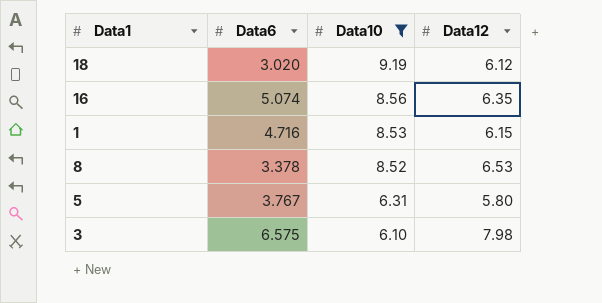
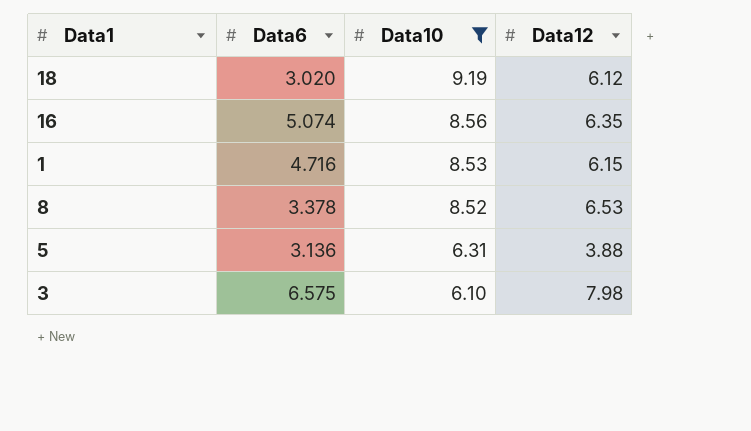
5 | Data6: 3.767 -> 3.136
5 | Data12: 5.80 -> 3.88

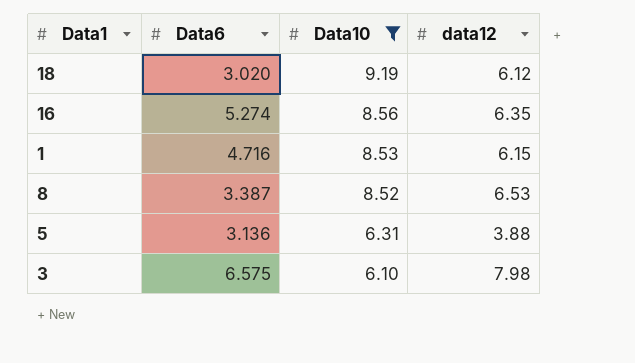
column name: Data12 -> data12
16 | Data6: 5.074 -> 5.274
8 | Data6: 3.378 -> 3.387

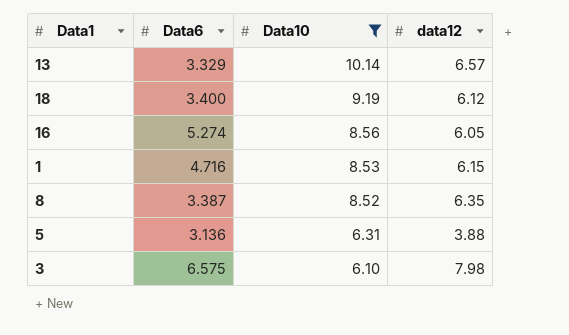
row 13: none -> 3.329 | 10.14 | 6.57
18 | Data6: 3.020 -> 3.400
16 | data12: 6.35 -> 6.05
8 | data12: 6.53 -> 6.35

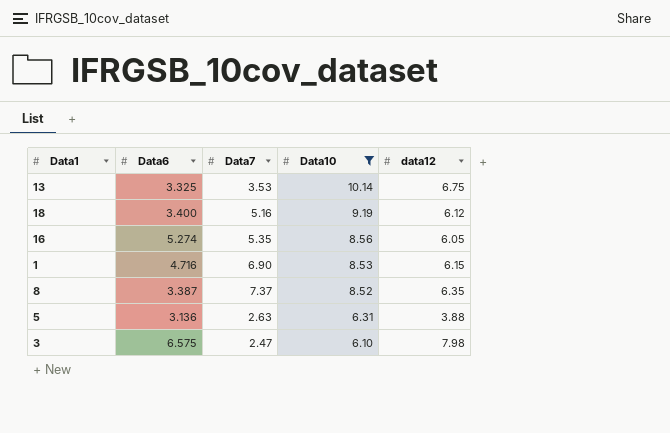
column Data7 | position: none -> 3
13 | Data6: 3.329 -> 3.325
13 | data12: 6.57 -> 6.75

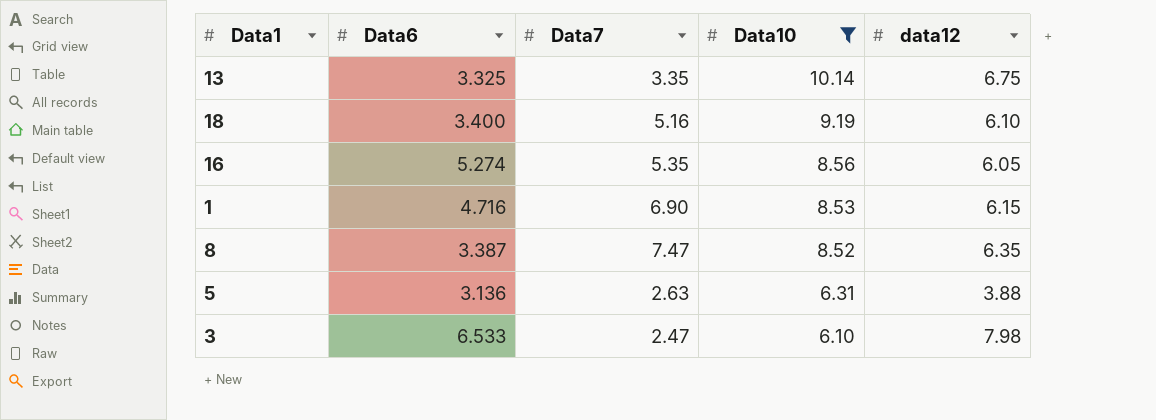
13 | Data7: 3.53 -> 3.35
18 | data12: 6.12 -> 6.10
8 | Data7: 7.37 -> 7.47
3 | Data6: 6.575 -> 6.533

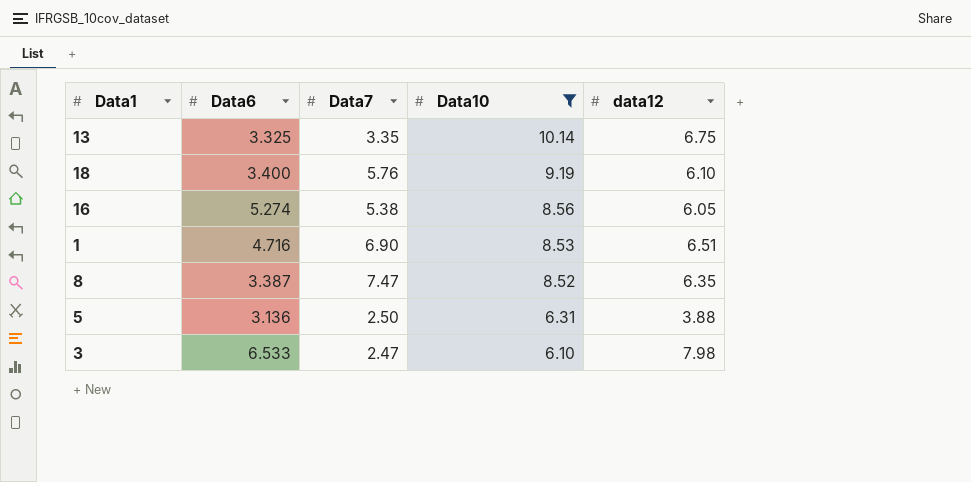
18 | Data7: 5.16 -> 5.76
16 | Data7: 5.35 -> 5.38
1 | data12: 6.15 -> 6.51
5 | Data7: 2.63 -> 2.50

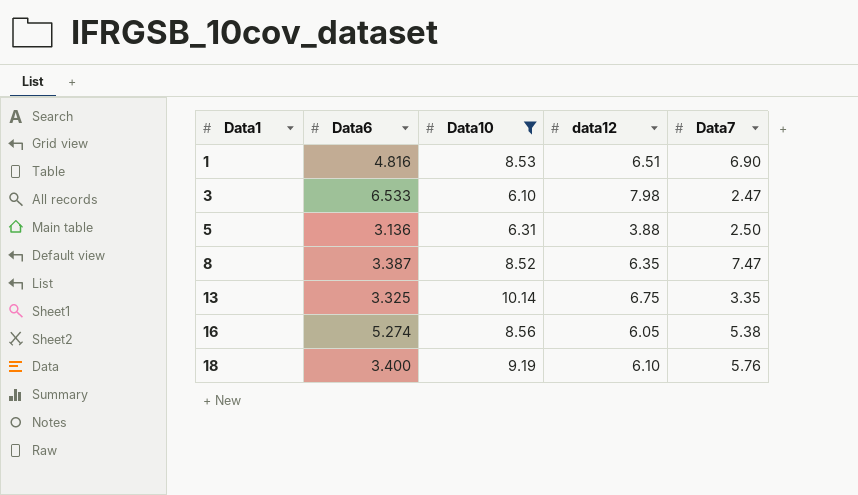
row order: Data10 descending -> Data1 ascending
column Data7 | position: 3 -> 5
1 | Data6: 4.716 -> 4.816

